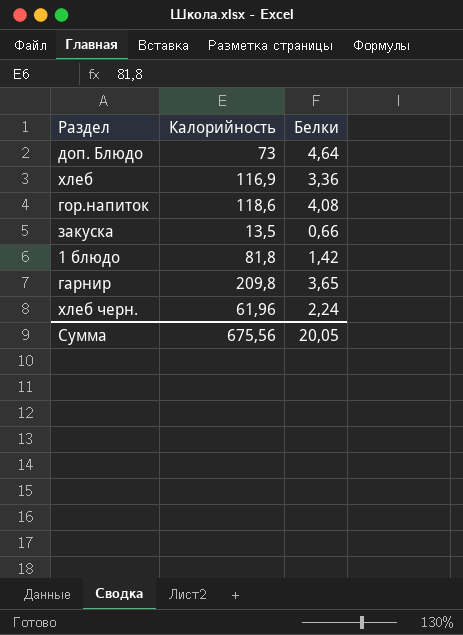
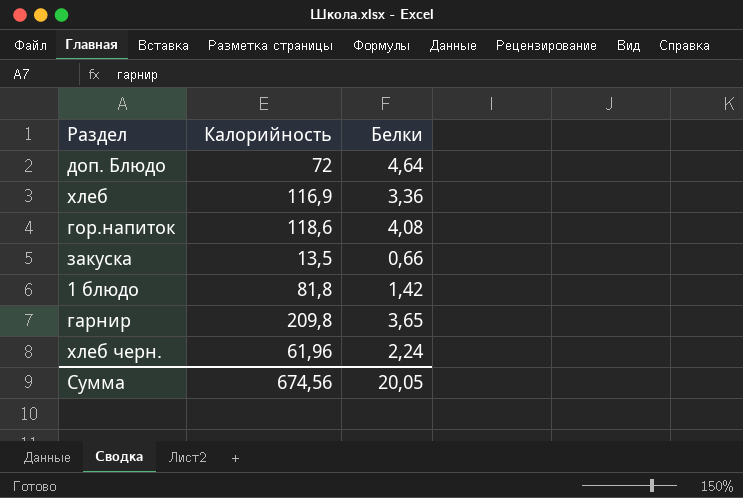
доп. Блюдо | Калорийность: 73 -> 72
Сумма | Калорийность: 675,56 -> 674,56

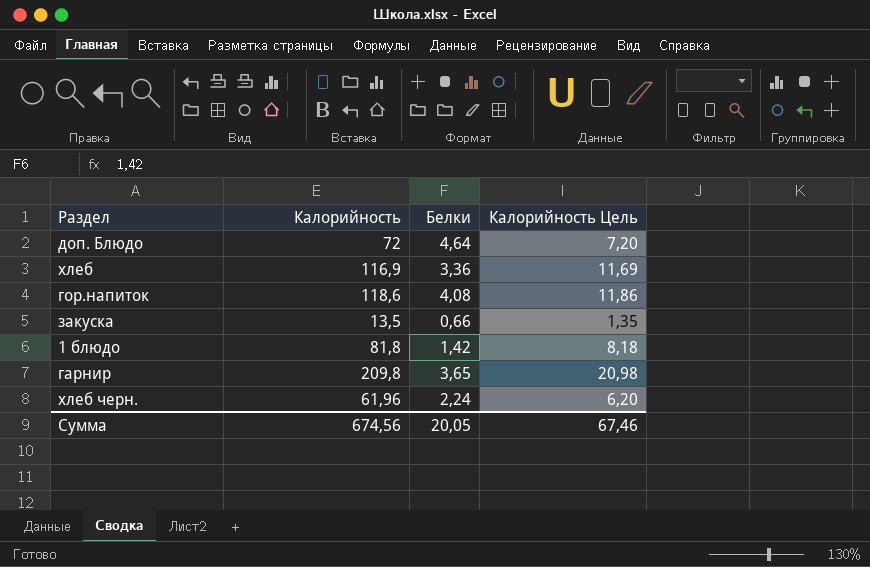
column Калорийность Цель | formula: none -> [Калорийность] * 0,1

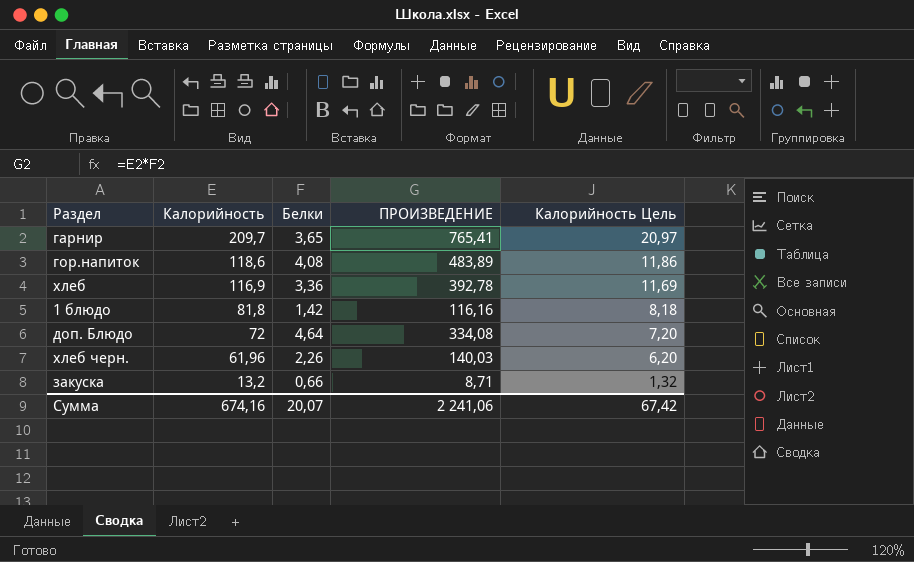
row order: none -> Калорийность descending
column ПРОИЗВЕДЕНИЕ | formula: none -> [Калорийность] * [Белки]
гарнир | Калорийность: 209,8 -> 209,7
гарнир | Калорийность Цель: 20,98 -> 20,97
хлеб черн. | Белки: 2,24 -> 2,26
закуска | Калорийность: 13,5 -> 13,2
закуска | Калорийность Цель: 1,35 -> 1,32
Сумма | Калорийность: 674,56 -> 674,16
Сумма | Белки: 20,05 -> 20,07
Сумма | Калорийность Цель: 67,46 -> 67,42

